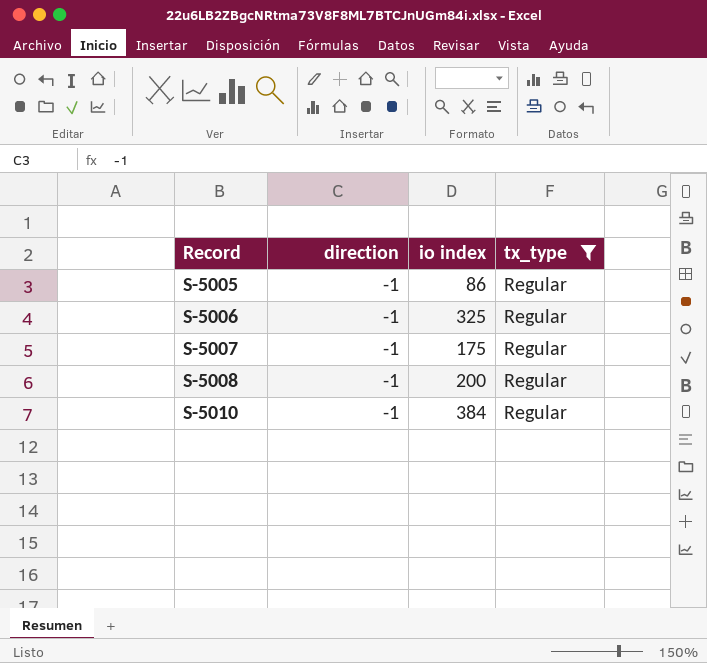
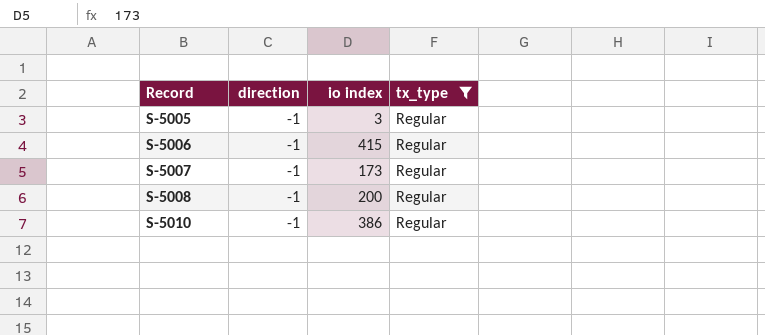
S-5005 | io index: 86 -> 3
S-5006 | io index: 325 -> 415
S-5007 | io index: 175 -> 173
S-5010 | io index: 384 -> 386

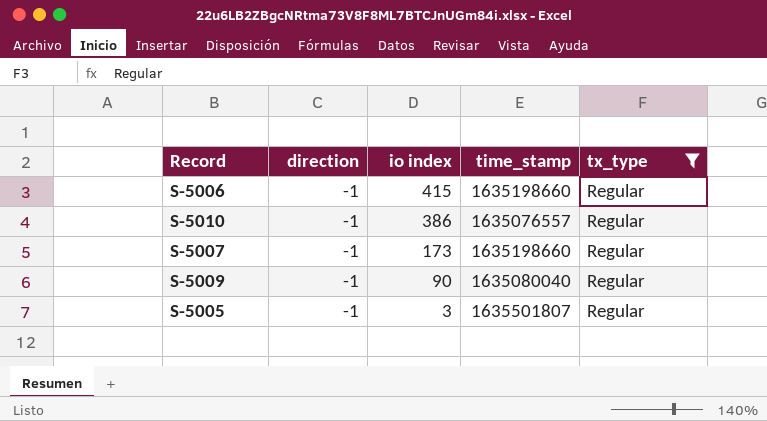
row order: Record ascending -> io index descending
column time_stamp | position: none -> 4
row S-5008: -1 | 200 | Regular -> none
row S-5009: none -> -1 | 90 | 1635080040 | Regular

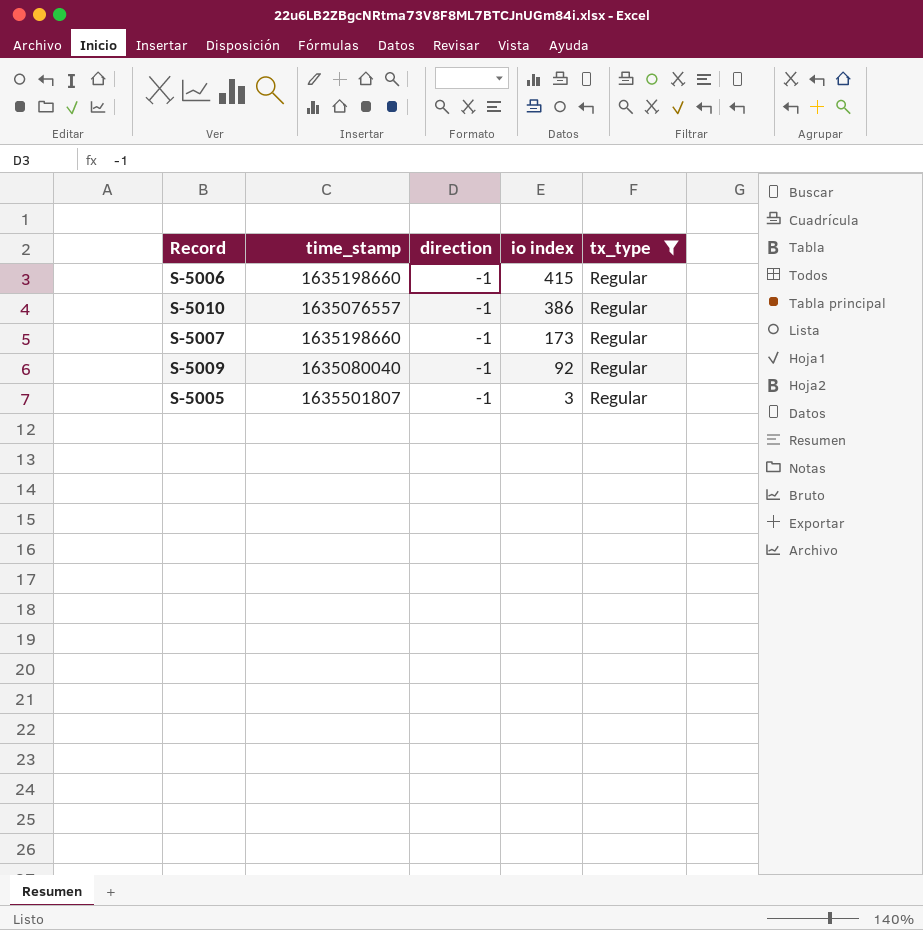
column time_stamp | position: 4 -> 2
S-5009 | io index: 90 -> 92

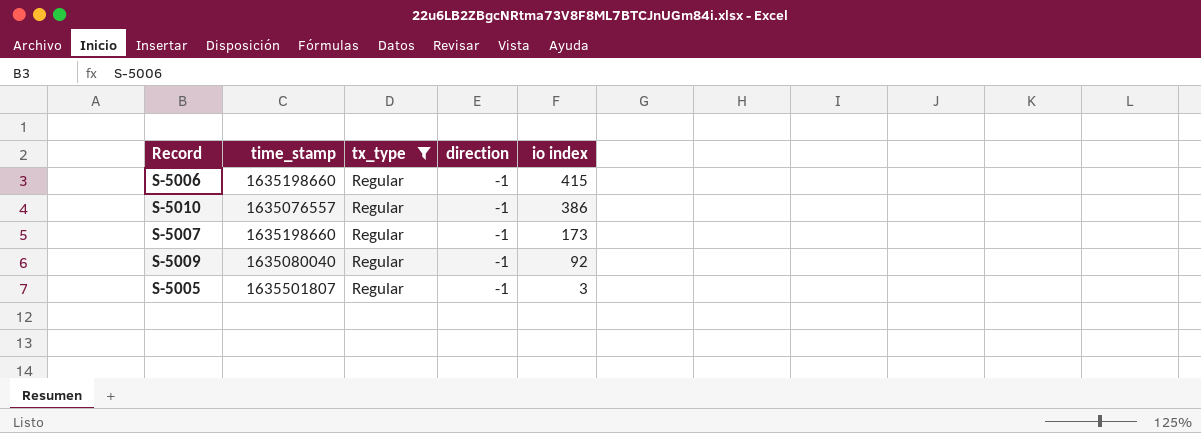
column tx_type | position: 5 -> 3

